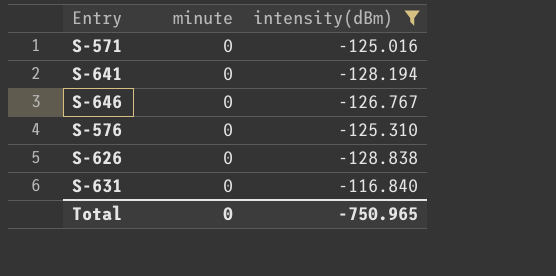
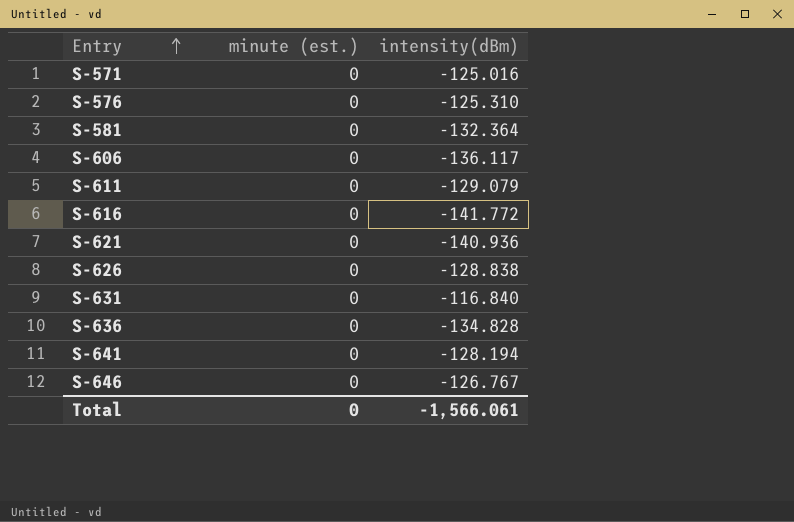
filter: intensity(dBm) >= -128.838 -> none
row order: none -> Entry ascending
column name: minute -> minute (est.)
Total | intensity(dBm): -750.965 -> -1,566.061

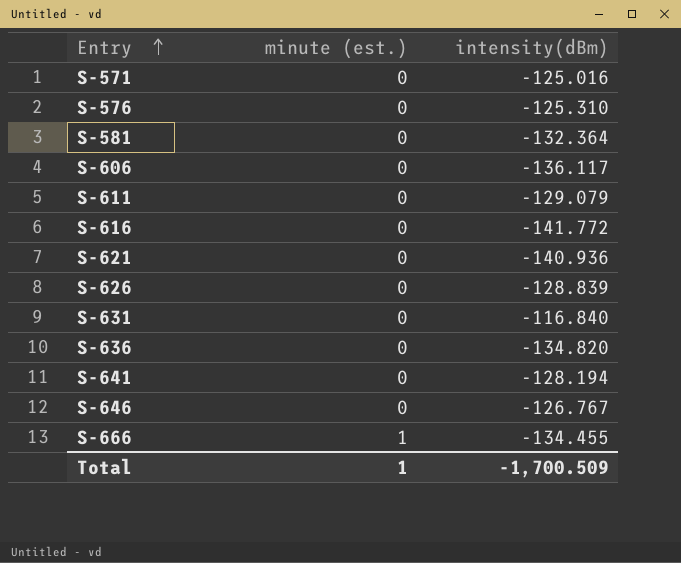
S-626 | intensity(dBm): -128.838 -> -128.839
S-636 | intensity(dBm): -134.828 -> -134.820
row S-666: none -> 1 | -134.455
Total | minute (est.): 0 -> 1
Total | intensity(dBm): -1,566.061 -> -1,700.509

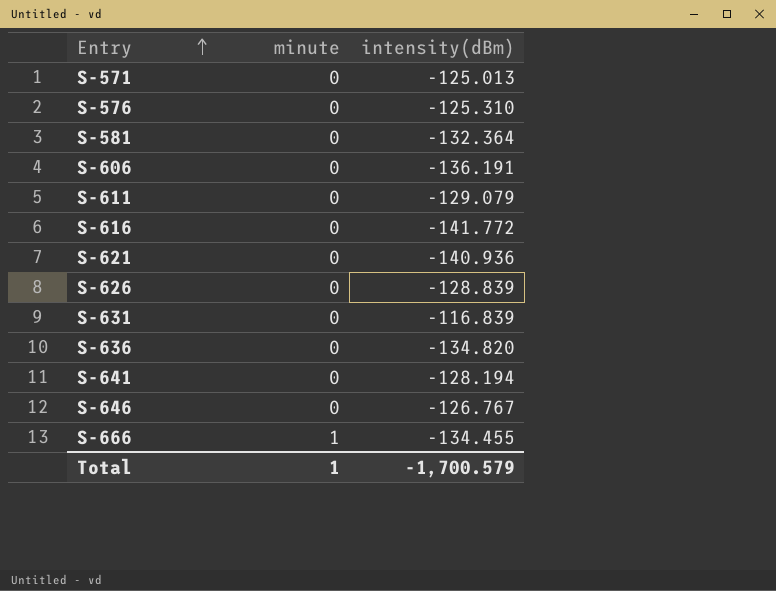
column name: minute (est.) -> minute
S-571 | intensity(dBm): -125.016 -> -125.013
S-606 | intensity(dBm): -136.117 -> -136.191
S-631 | intensity(dBm): -116.840 -> -116.839
Total | intensity(dBm): -1,700.509 -> -1,700.579

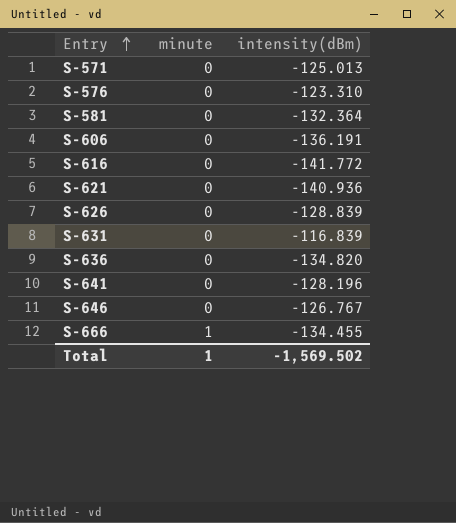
row S-611: 0 | -129.079 -> none
S-576 | intensity(dBm): -125.310 -> -123.310
S-641 | intensity(dBm): -128.194 -> -128.196
Total | intensity(dBm): -1,700.579 -> -1,569.502

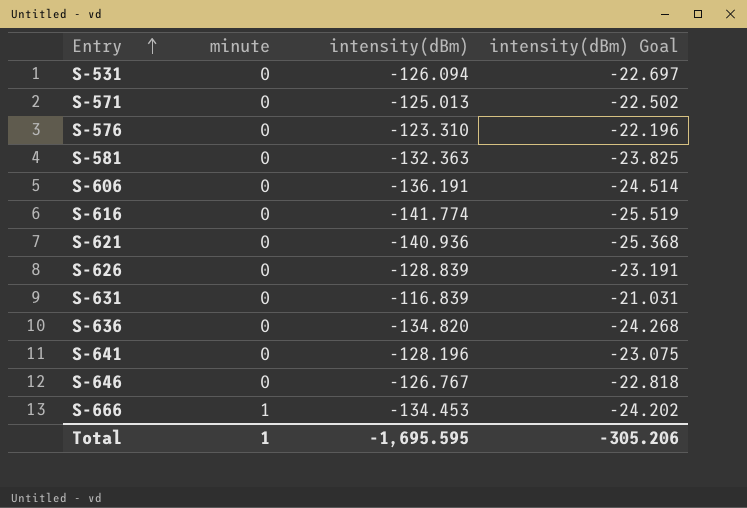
column intensity(dBm) Goal | formula: none -> [intensity(dBm)] * 0.18
row S-531: none -> 0 | -126.094 | -22.697
S-581 | intensity(dBm): -132.364 -> -132.363
S-616 | intensity(dBm): -141.772 -> -141.774
S-666 | intensity(dBm): -134.455 -> -134.453
Total | intensity(dBm): -1,569.502 -> -1,695.595

